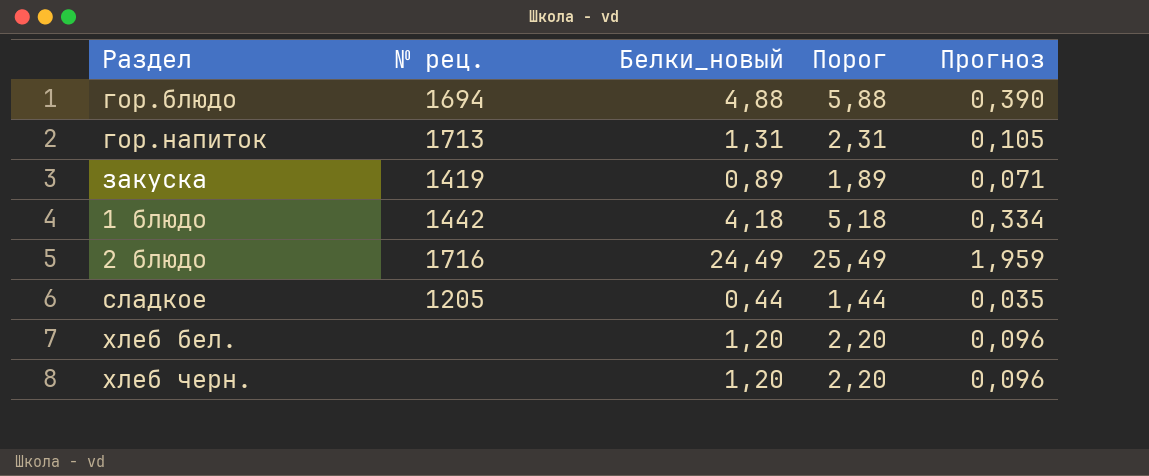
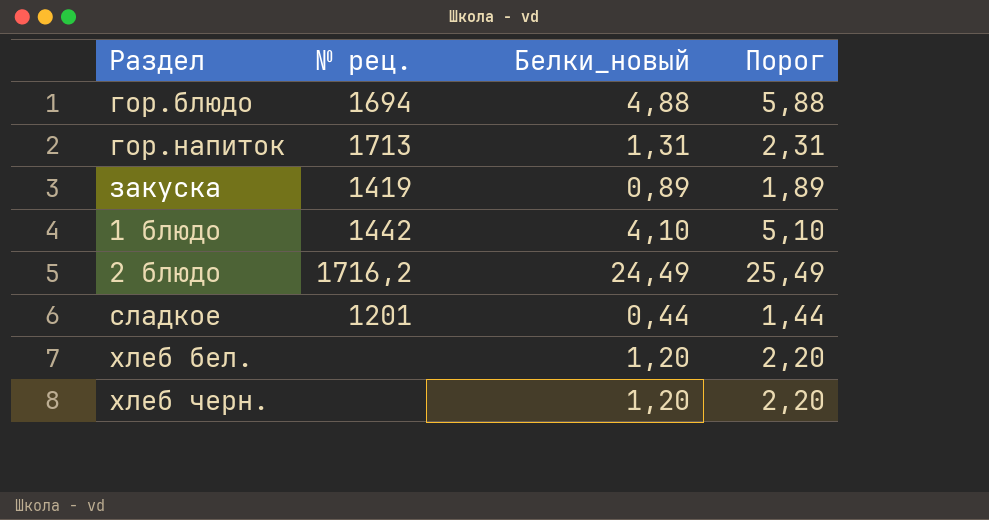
column Прогноз | formula: [Белки_новый] * 0,08 -> none
1 блюдо | Белки_новый: 4,18 -> 4,10
1 блюдо | Порог: 5,18 -> 5,10
2 блюдо | № рец.: 1716 -> 1716,2
сладкое | № рец.: 1205 -> 1201

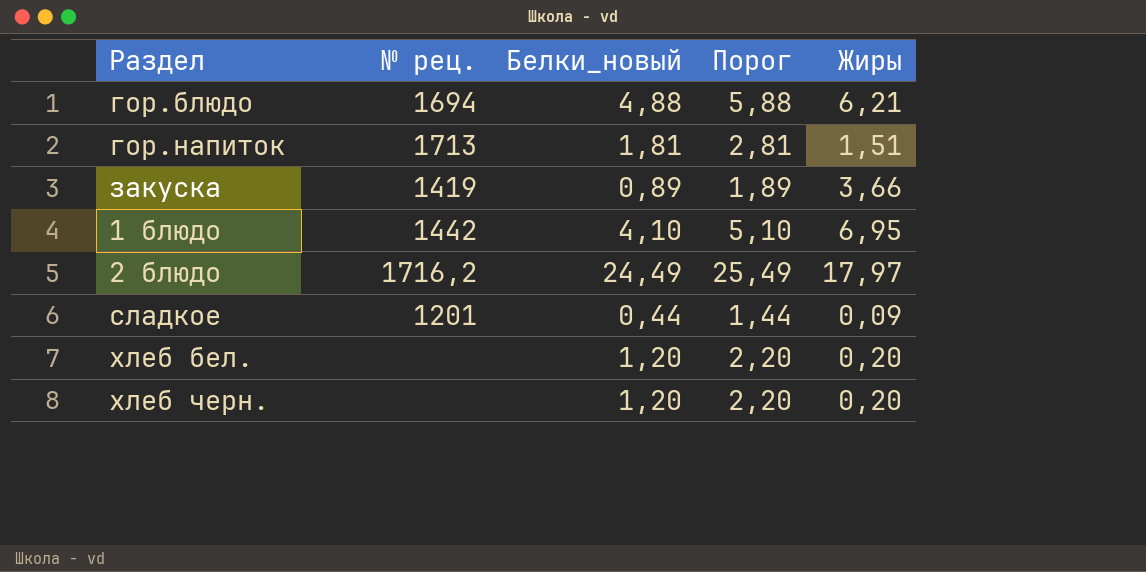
column Жиры | position: none -> 5
гор.напиток | Белки_новый: 1,31 -> 1,81
гор.напиток | Порог: 2,31 -> 2,81

